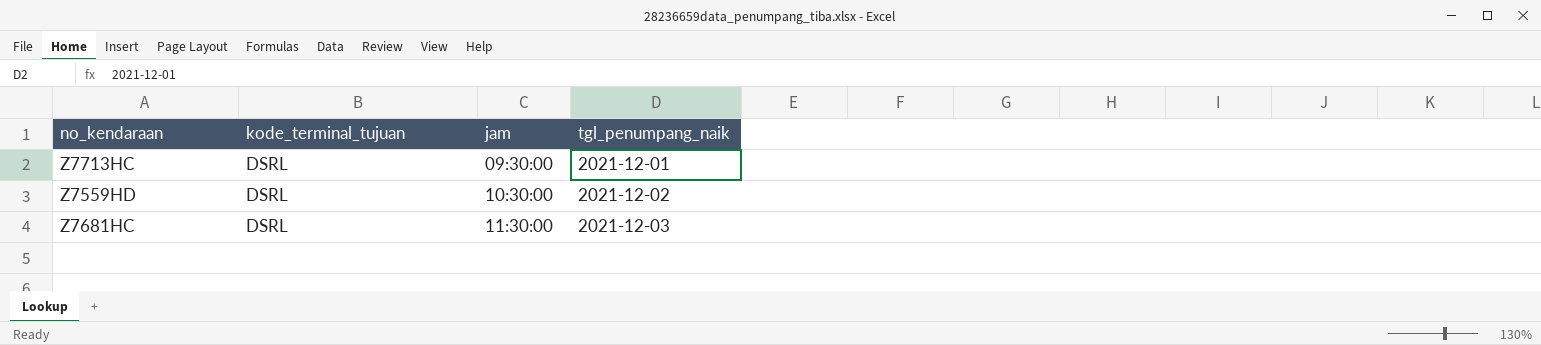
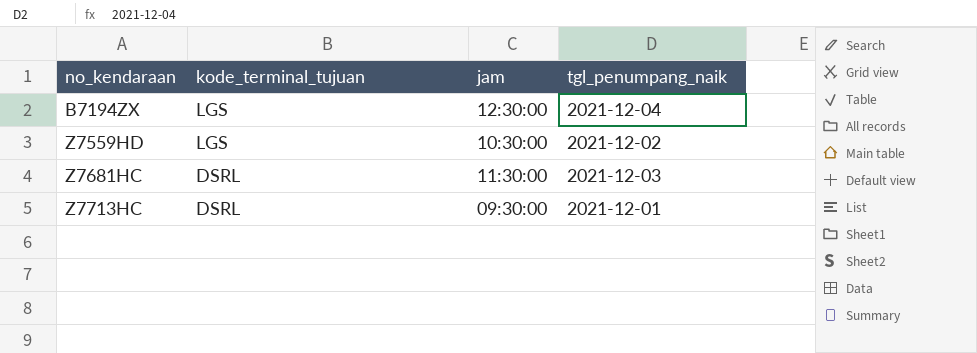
row order: jam ascending -> no_kendaraan ascending
row B7194ZX: none -> LGS | 12:30:00 | 2021-12-04
Z7559HD | kode_terminal_tujuan: DSRL -> LGS

